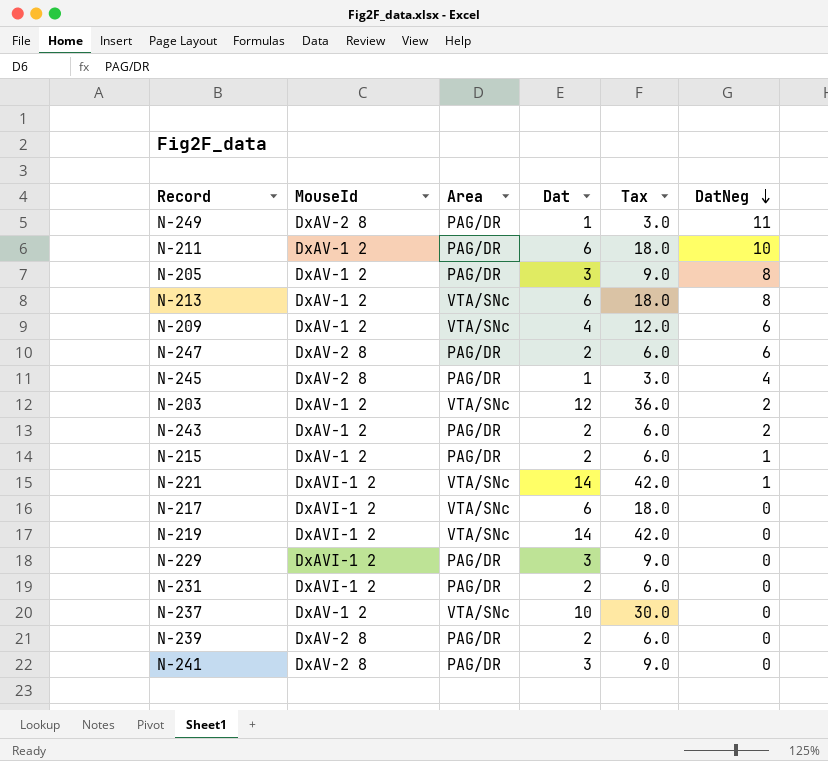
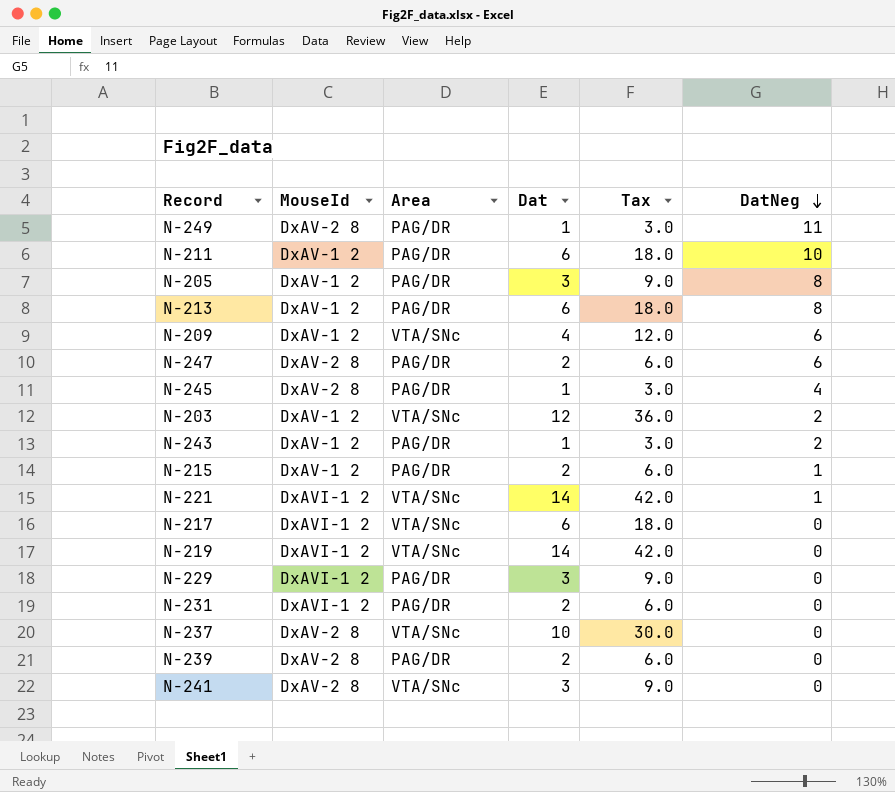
N-213 | Area: VTA/SNc -> PAG/DR
N-243 | Dat: 2 -> 1
N-243 | Tax: 6.0 -> 3.0
N-237 | MouseId: DxAV-1 2 -> DxAV-2 8
N-241 | Area: PAG/DR -> VTA/SNc

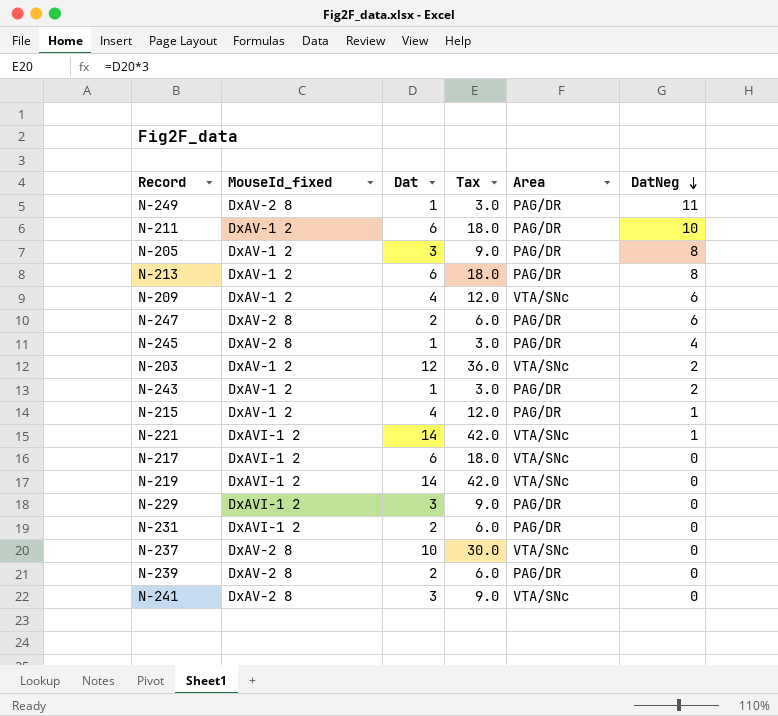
column name: MouseId -> MouseId_fixed
column Area | position: 3 -> 5
N-215 | Dat: 2 -> 4
N-215 | Tax: 6.0 -> 12.0

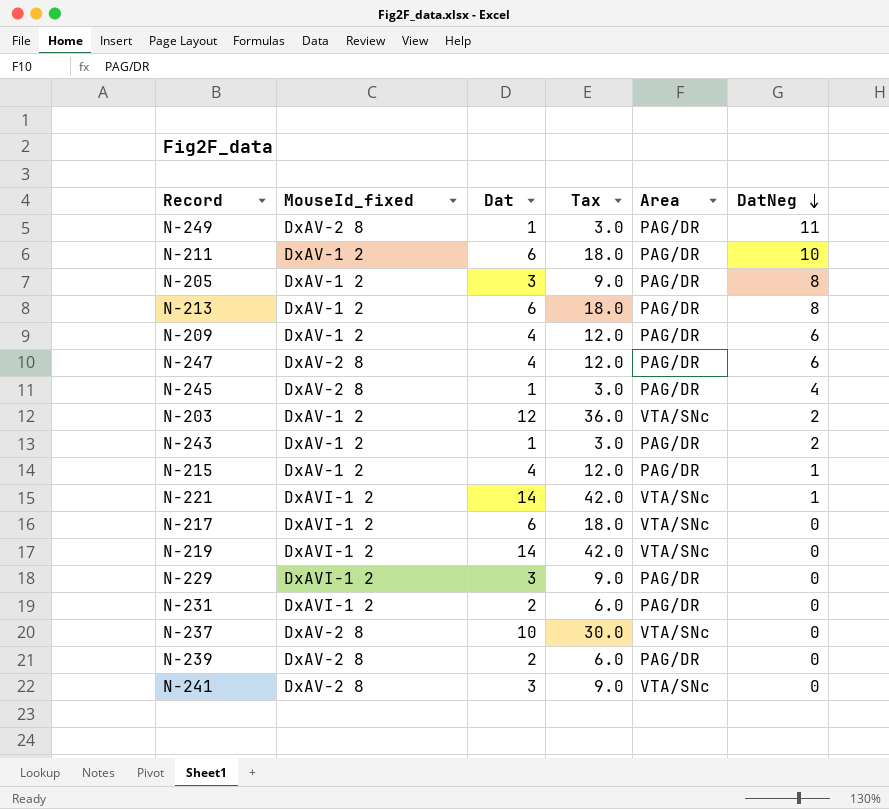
N-209 | Area: VTA/SNc -> PAG/DR
N-247 | Dat: 2 -> 4
N-247 | Tax: 6.0 -> 12.0

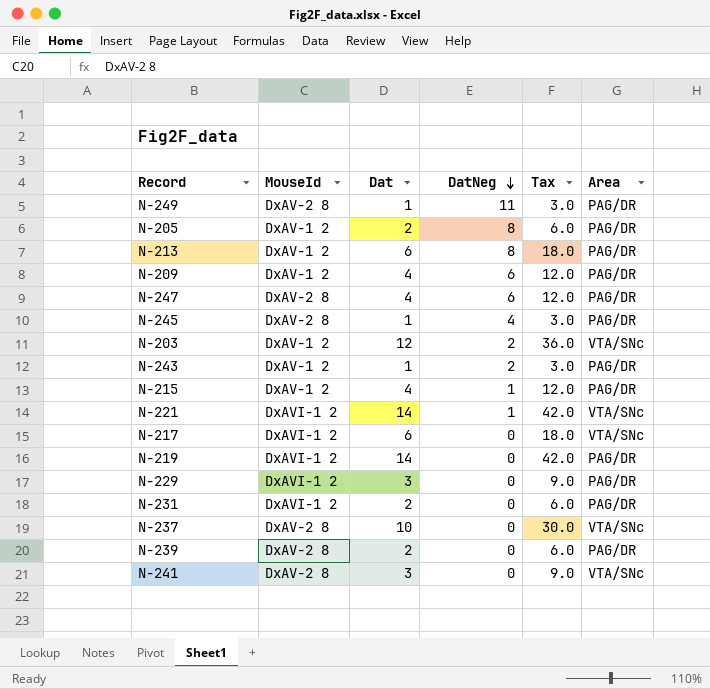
column name: MouseId_fixed -> MouseId
column DatNeg | position: 6 -> 4
row N-211: DxAV-1 2 | 6 | 18.0 | PAG/DR | 10 -> none
N-205 | Dat: 3 -> 2
N-205 | Tax: 9.0 -> 6.0
N-219 | Area: VTA/SNc -> PAG/DR

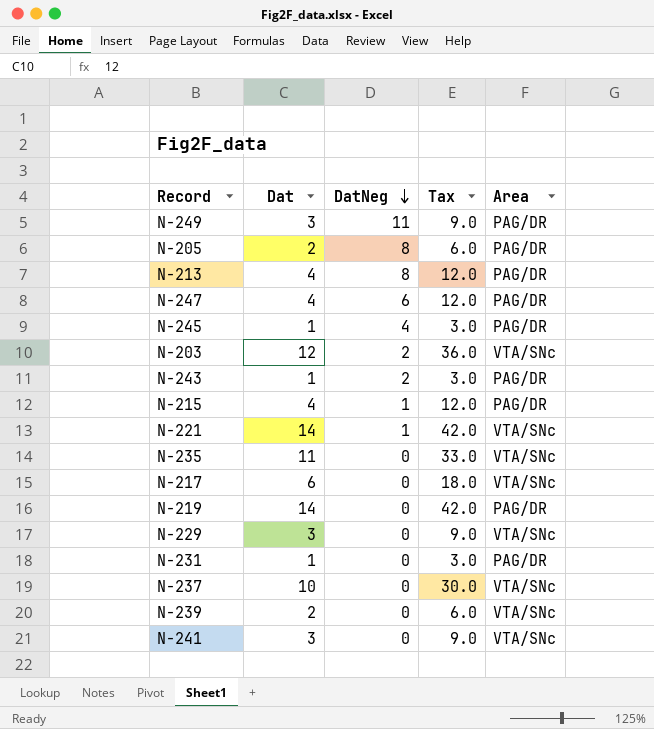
column MouseId | position: 2 -> none
row N-209: DxAV-1 2 | 4 | 6 | 12.0 | PAG/DR -> none
N-249 | Dat: 1 -> 3
N-249 | Tax: 3.0 -> 9.0
N-213 | Dat: 6 -> 4
N-213 | Tax: 18.0 -> 12.0
row N-235: none -> 11 | 0 | 33.0 | VTA/SNc
N-229 | Area: PAG/DR -> VTA/SNc
N-231 | Dat: 2 -> 1
N-231 | Tax: 6.0 -> 3.0
N-239 | Area: PAG/DR -> VTA/SNc

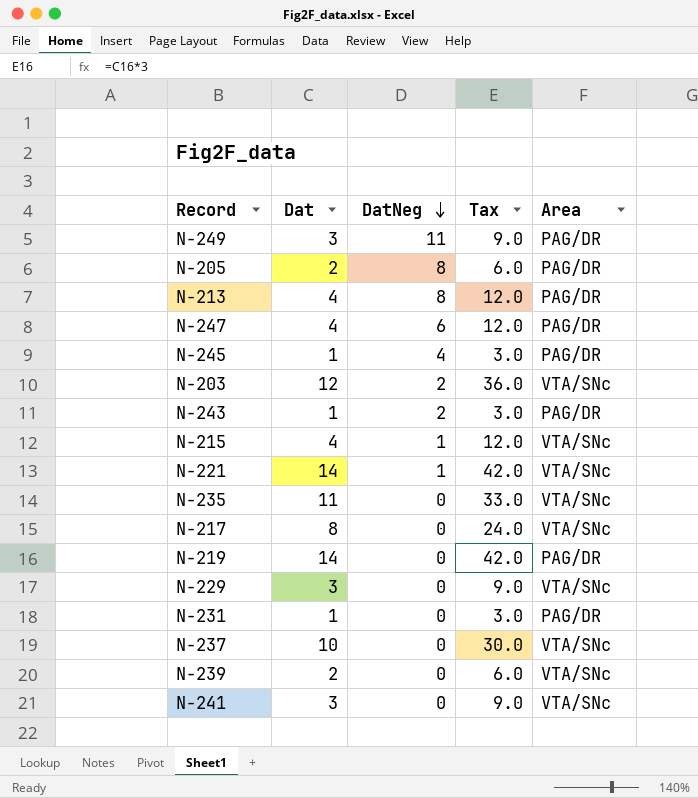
N-215 | Area: PAG/DR -> VTA/SNc
N-217 | Dat: 6 -> 8
N-217 | Tax: 18.0 -> 24.0

